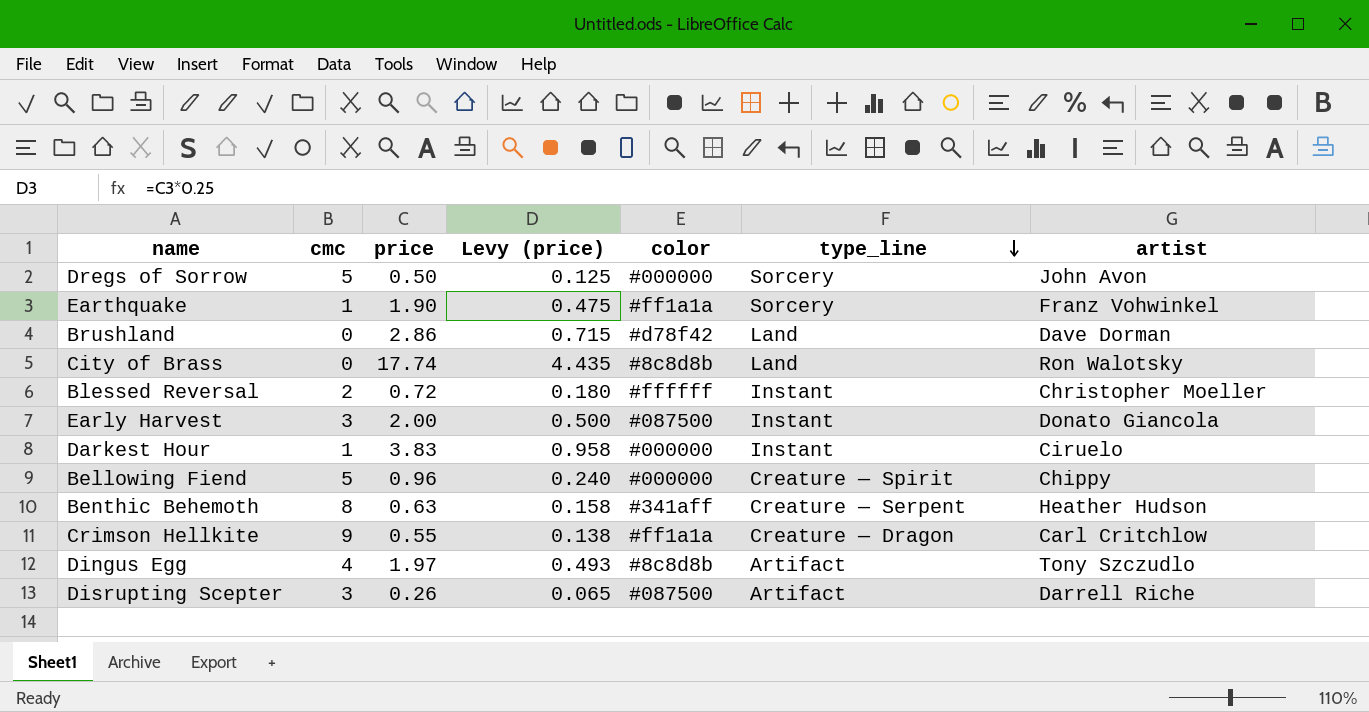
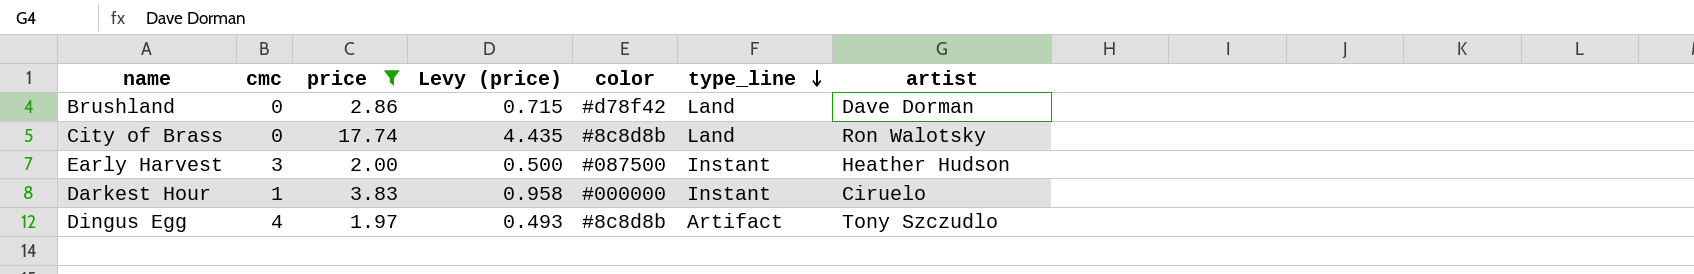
filter: none -> price >= 1.97
Early Harvest | artist: Donato Giancola -> Heather Hudson

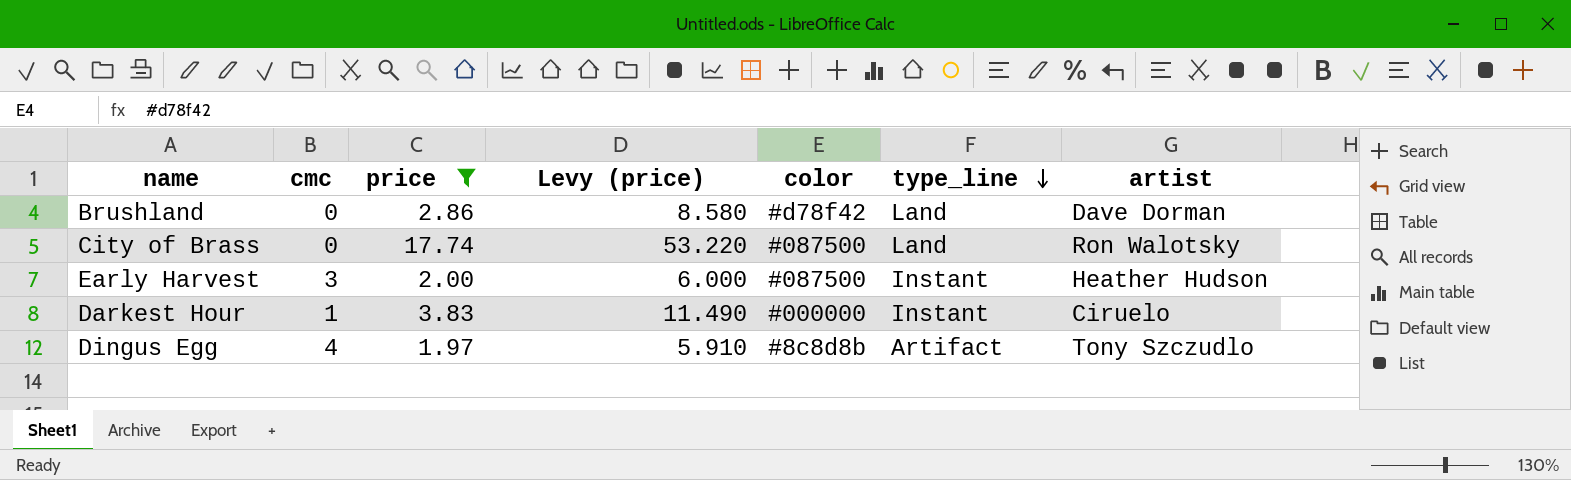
column Levy (price) | formula: [price] * 0.25 -> [price] * 3
City of Brass | color: #8c8d8b -> #087500

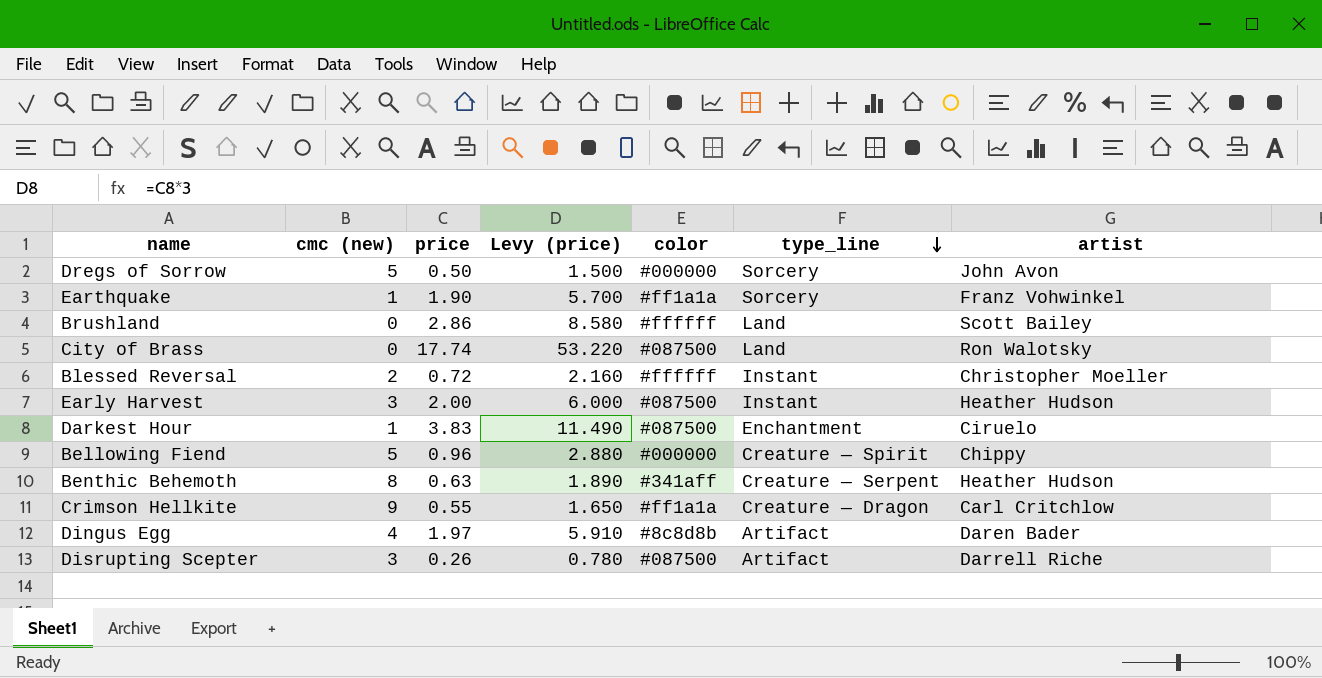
filter: price >= 1.97 -> none
column name: cmc -> cmc (new)
Brushland | color: #d78f42 -> #ffffff
Brushland | artist: Dave Dorman -> Scott Bailey
Darkest Hour | color: #000000 -> #087500
Darkest Hour | type_line: Instant -> Enchantment
Dingus Egg | artist: Tony Szczudlo -> Daren Bader

